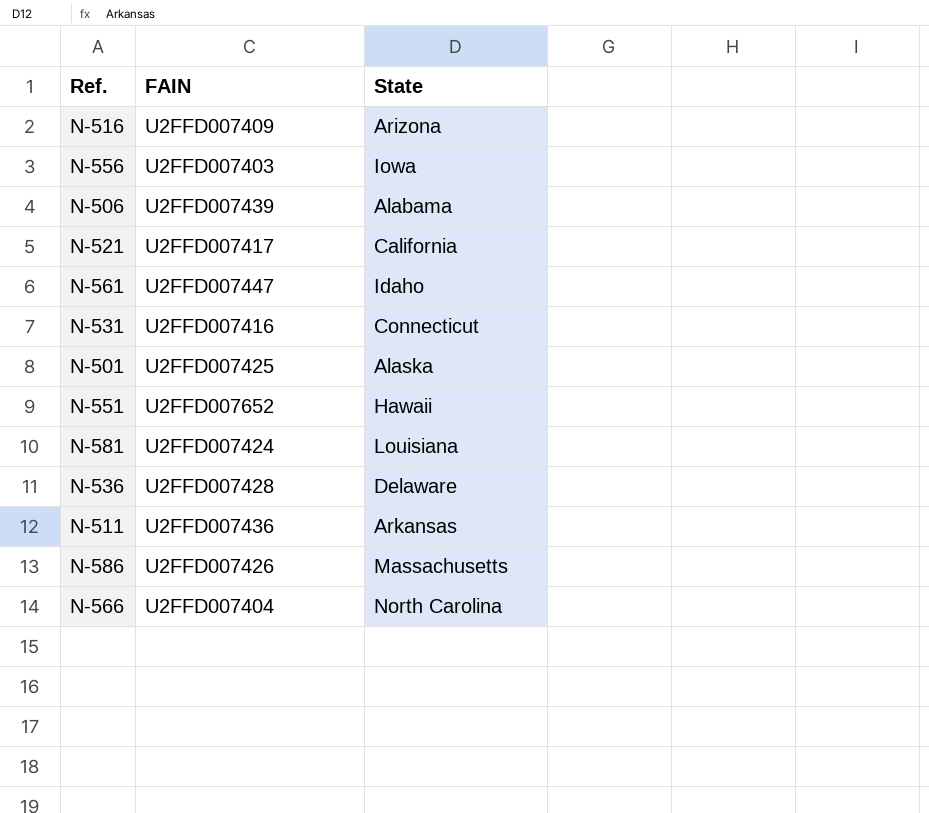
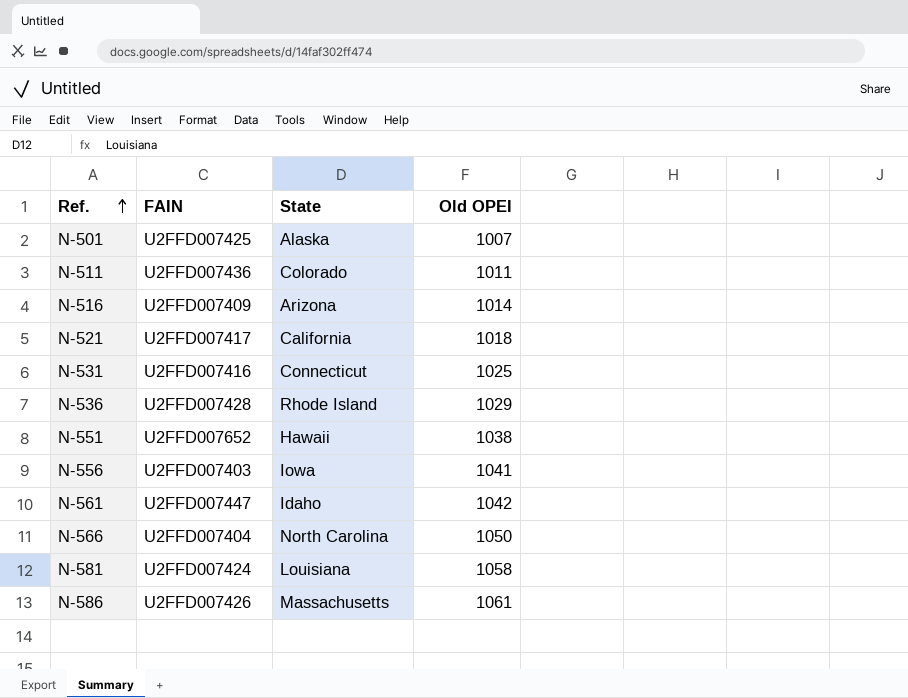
row order: none -> Ref. ascending
column Old OPEI | position: none -> 4
row N-506: U2FFD007439 | Alabama -> none
N-511 | State: Arkansas -> Colorado
N-536 | State: Delaware -> Rhode Island

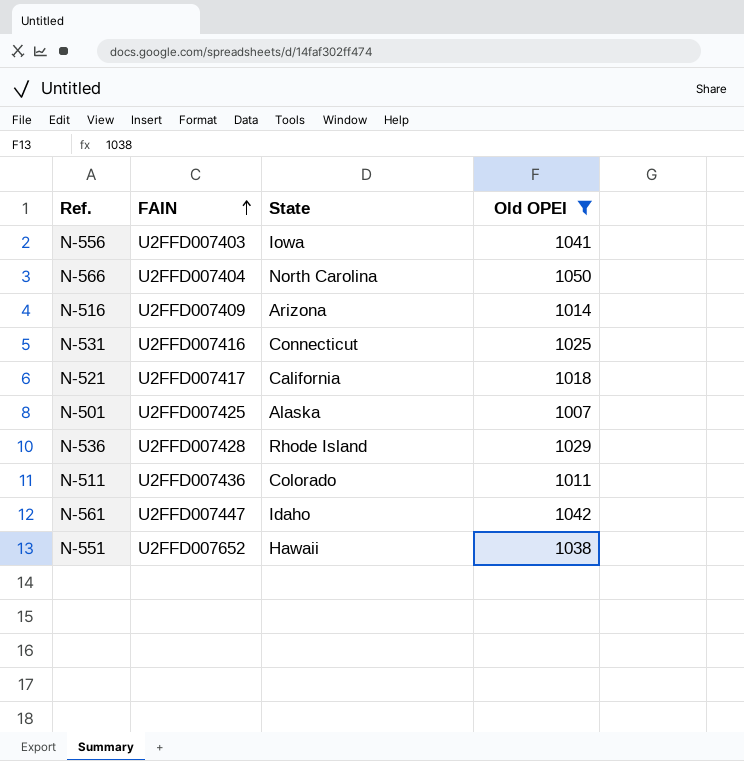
filter: none -> Old OPEI <= 1050
row order: Ref. ascending -> FAIN ascending

